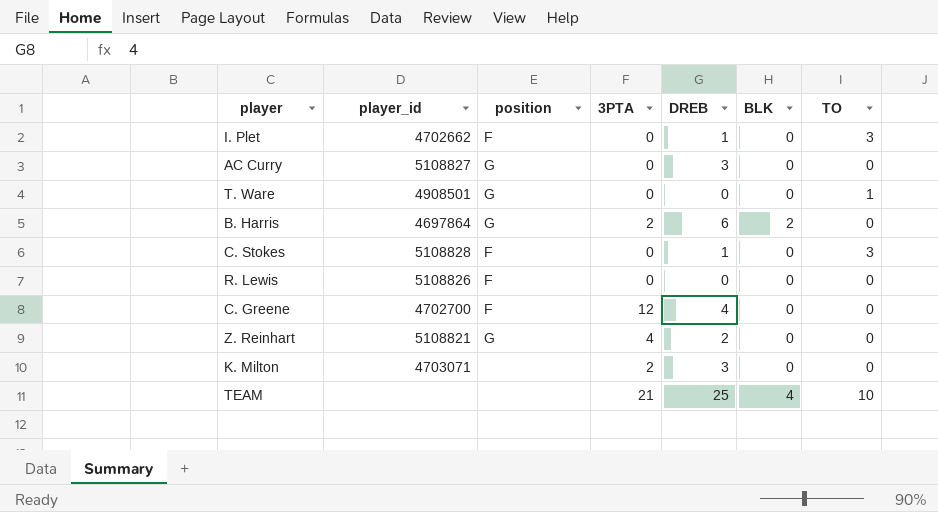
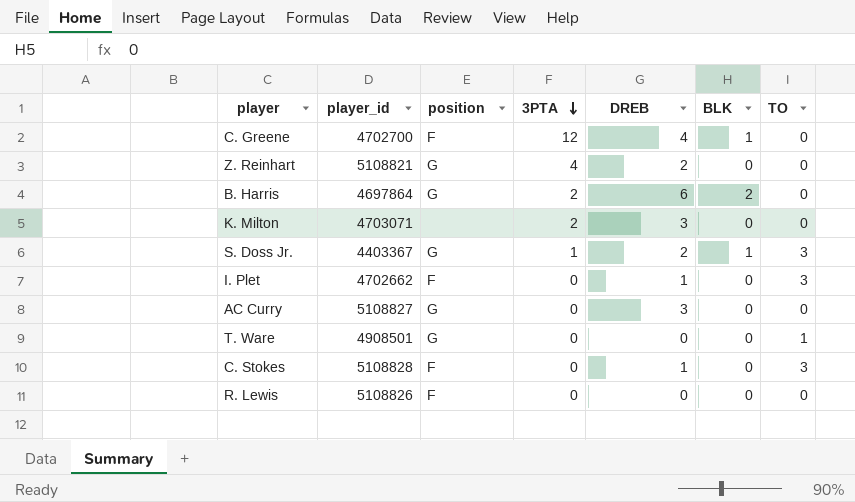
row order: none -> 3PTA descending
row TEAM: none | none | 21 | 25 | 4 | 10 -> none
C. Greene | BLK: 0 -> 1
row S. Doss Jr.: none -> 4403367 | G | 1 | 2 | 1 | 3

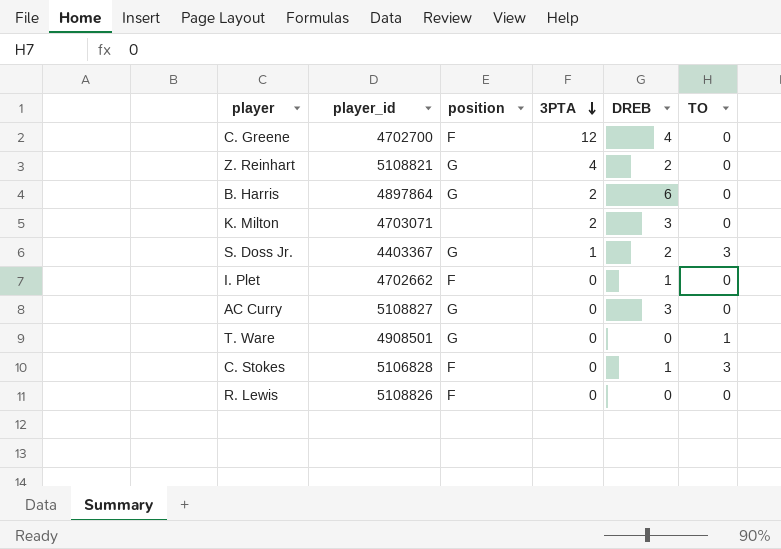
column BLK | position: 6 -> none
B. Harris | player_id: 4697864 -> 4897864
I. Plet | TO: 3 -> 0
C. Stokes | player_id: 5108828 -> 5106828

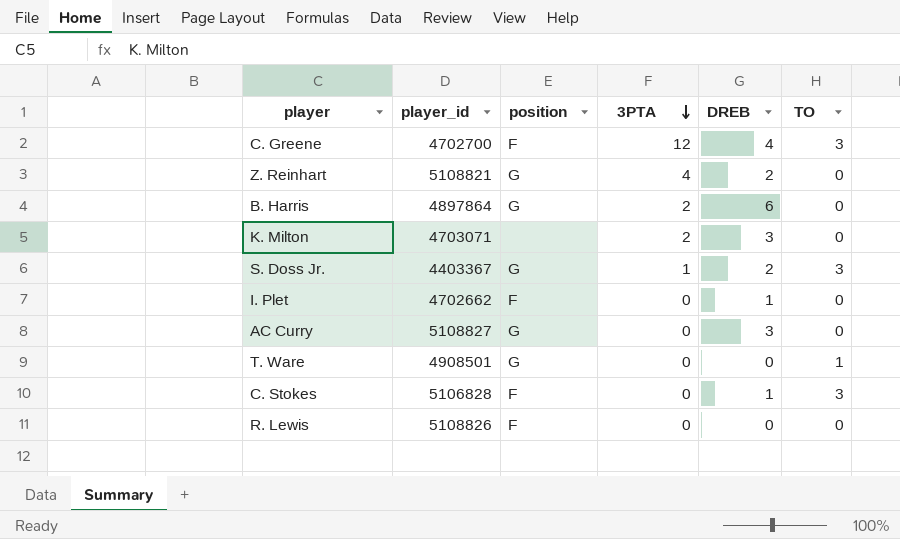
C. Greene | TO: 0 -> 3

